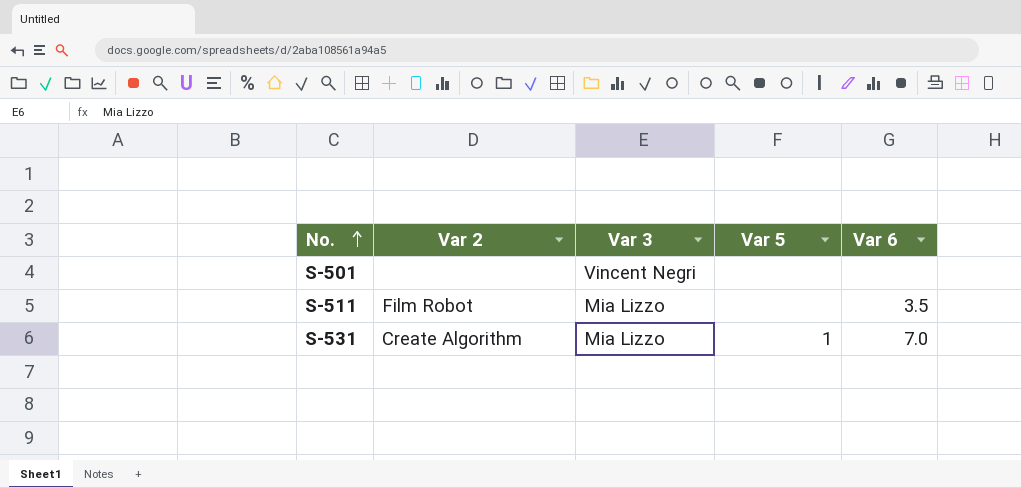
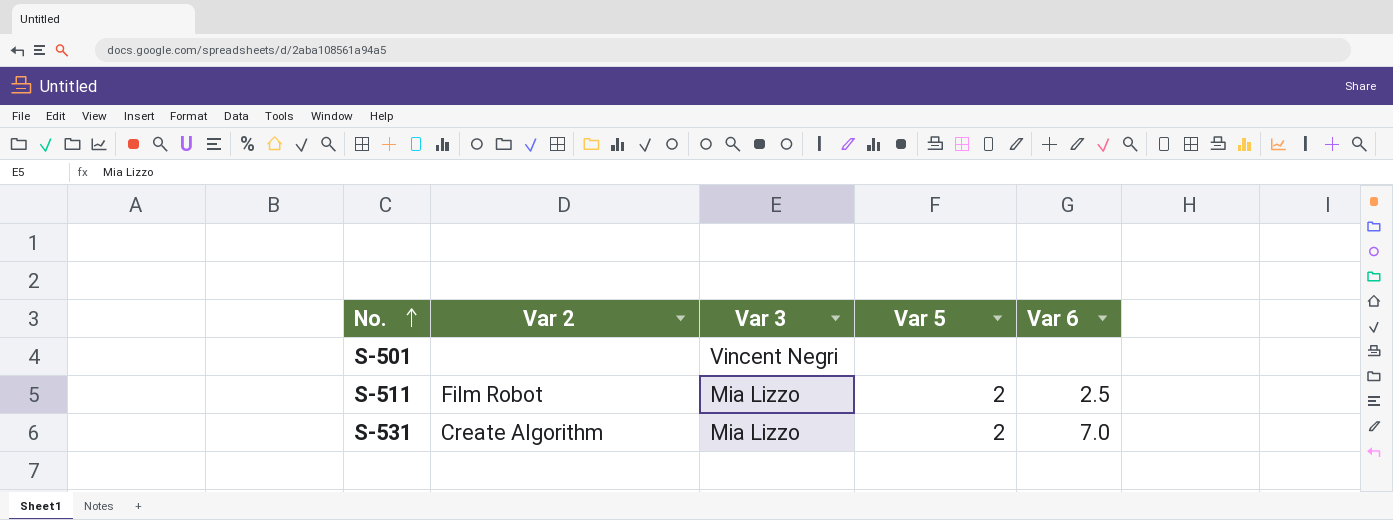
S-511 | Var 5: none -> 2
S-511 | Var 6: 3.5 -> 2.5
S-531 | Var 5: 1 -> 2

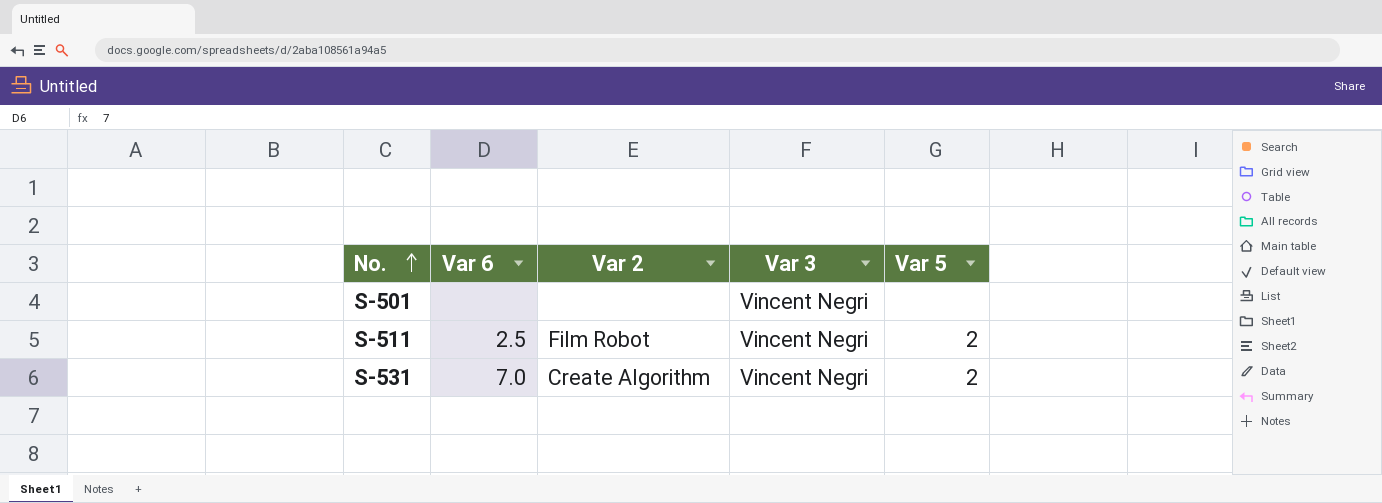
column Var 6 | position: 5 -> 2
S-511 | Var 3: Mia Lizzo -> Vincent Negri
S-531 | Var 3: Mia Lizzo -> Vincent Negri

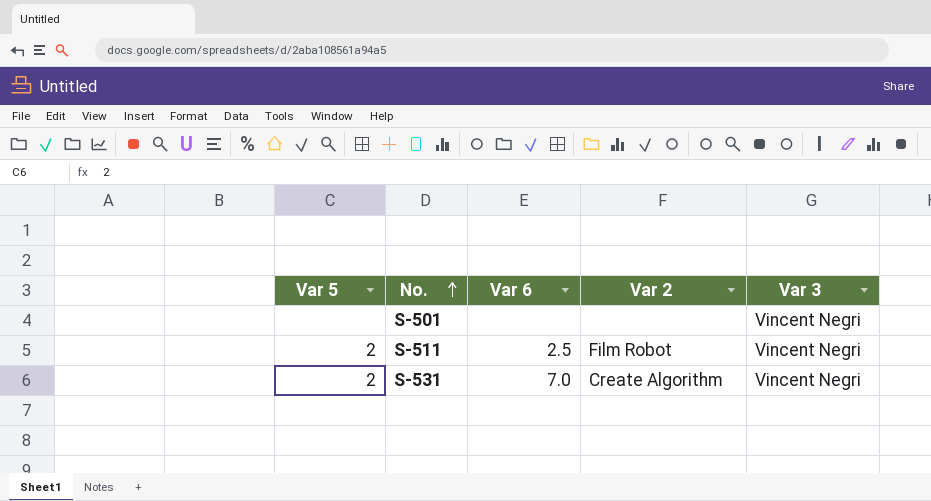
column Var 5 | position: 5 -> 1

